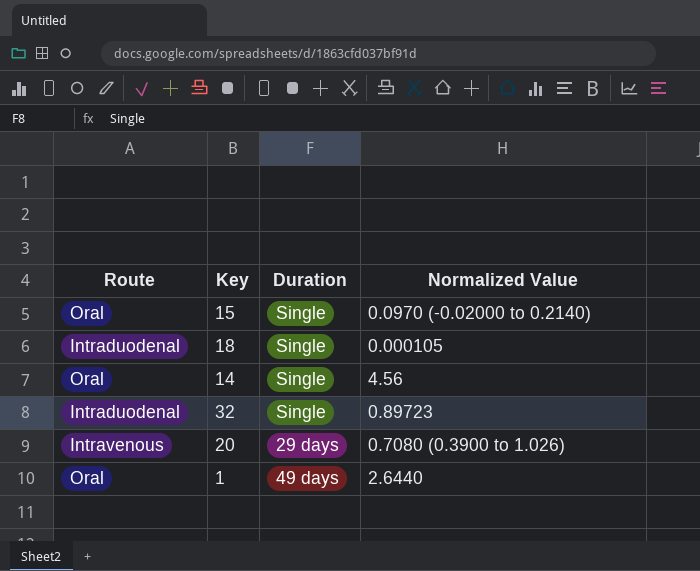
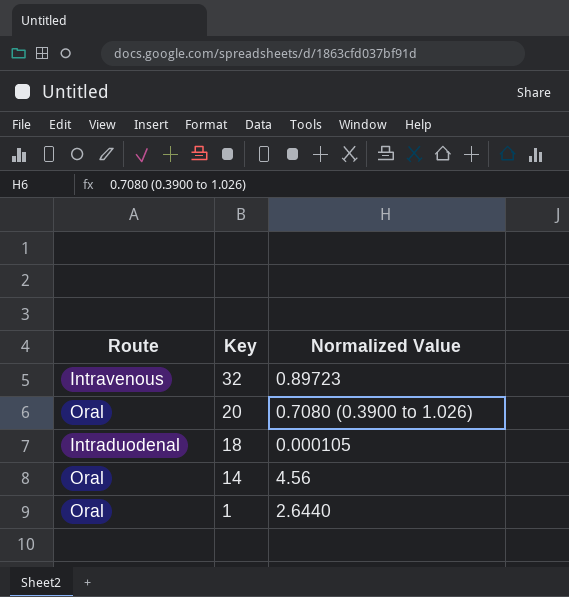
row order: none -> Key descending
column Duration | position: 3 -> none
row 15: Oral | Single | 0.0970 (-0.02000 to 0.2140) -> none
32 | Route: Intraduodenal -> Intravenous
20 | Route: Intravenous -> Oral

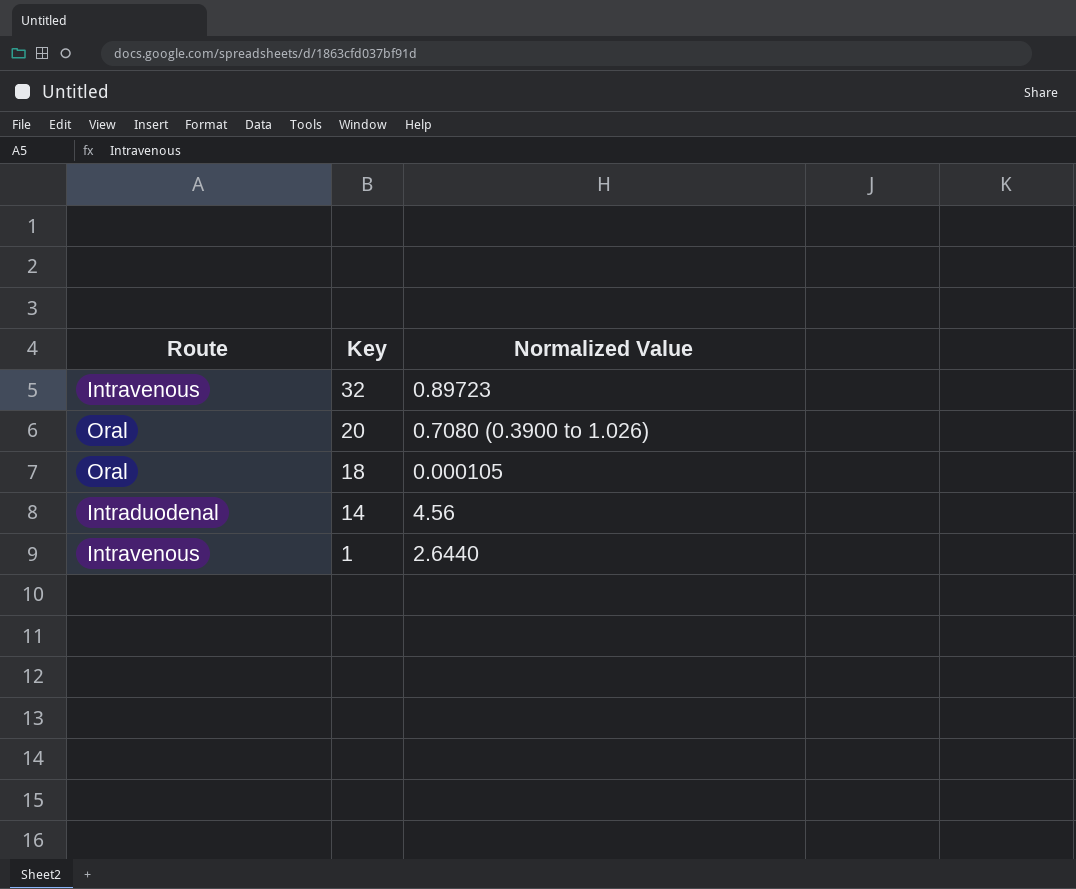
18 | Route: Intraduodenal -> Oral
14 | Route: Oral -> Intraduodenal
1 | Route: Oral -> Intravenous

